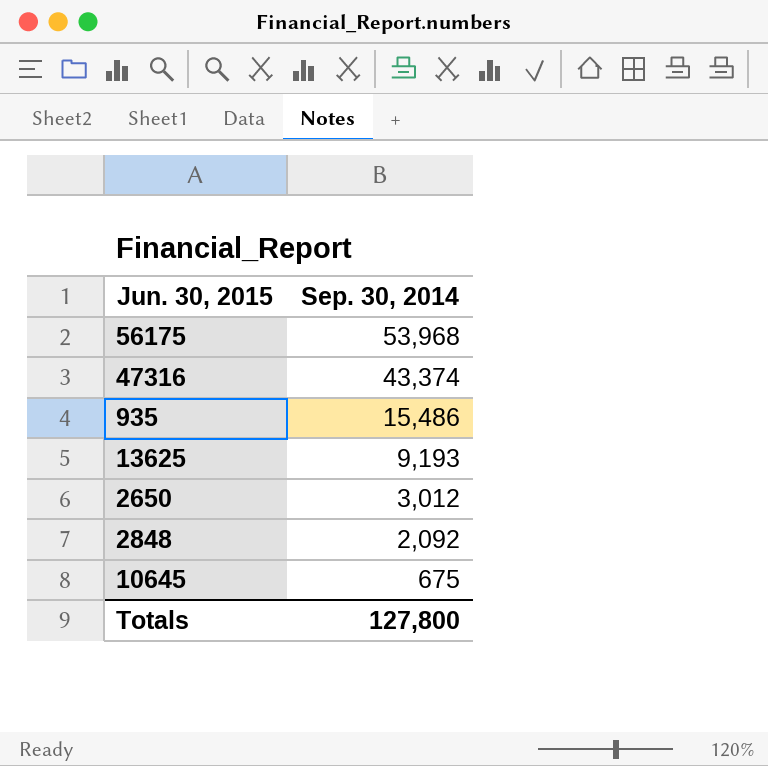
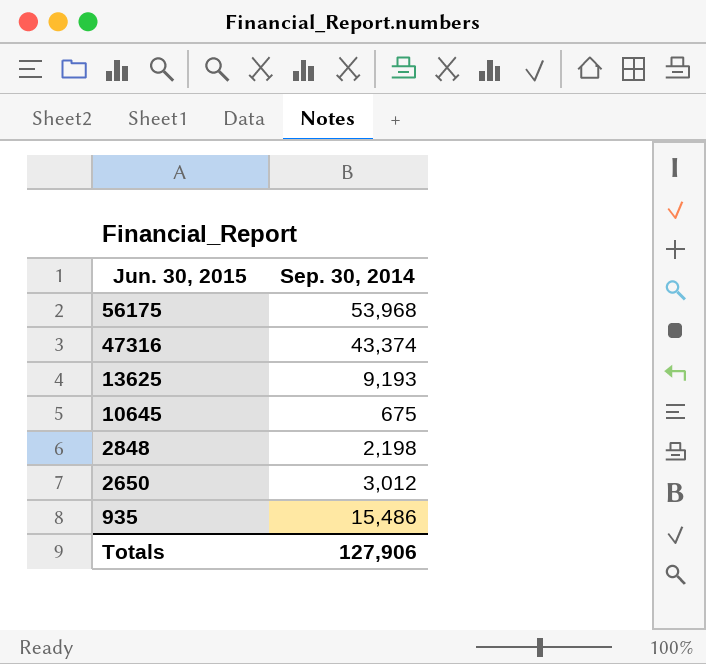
row order: Sep. 30, 2014 descending -> Jun. 30, 2015 descending
2848 | Sep. 30, 2014: 2,092 -> 2,198
Totals | Sep. 30, 2014: 127,800 -> 127,906

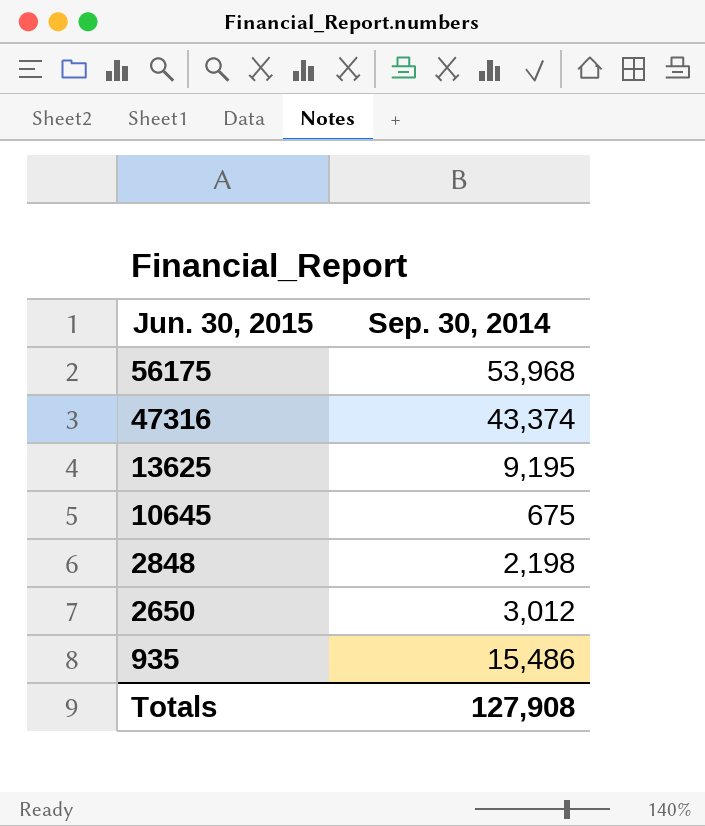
13625 | Sep. 30, 2014: 9,193 -> 9,195
Totals | Sep. 30, 2014: 127,906 -> 127,908

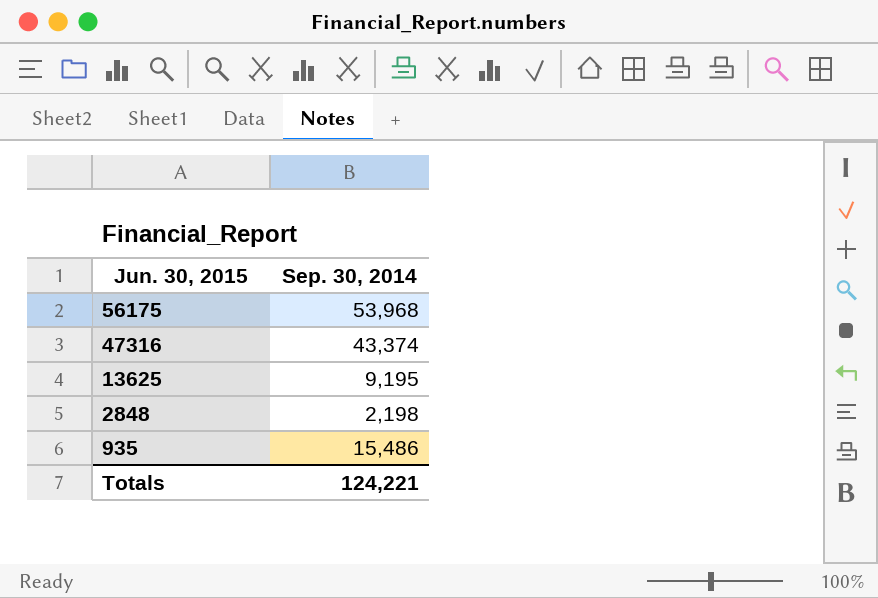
row 10645: 675 -> none
row 2650: 3,012 -> none
Totals | Sep. 30, 2014: 127,908 -> 124,221

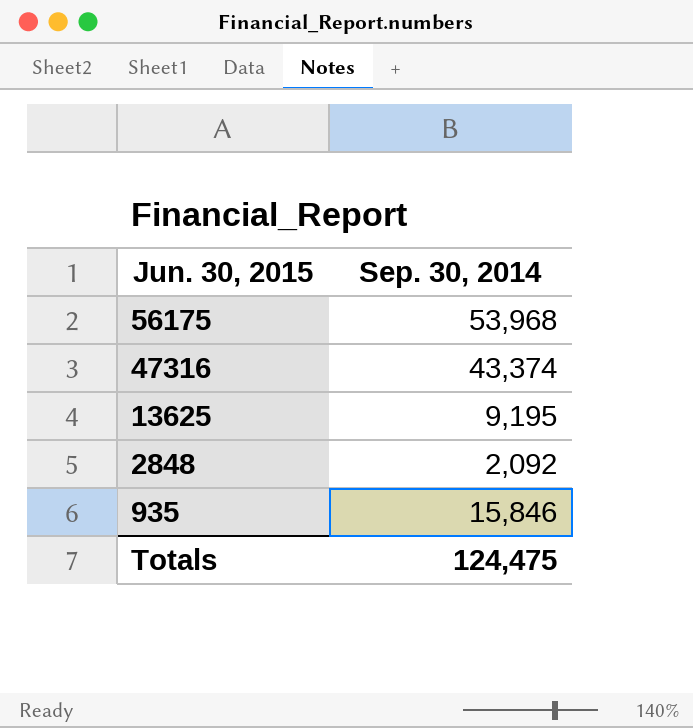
2848 | Sep. 30, 2014: 2,198 -> 2,092
935 | Sep. 30, 2014: 15,486 -> 15,846
Totals | Sep. 30, 2014: 124,221 -> 124,475

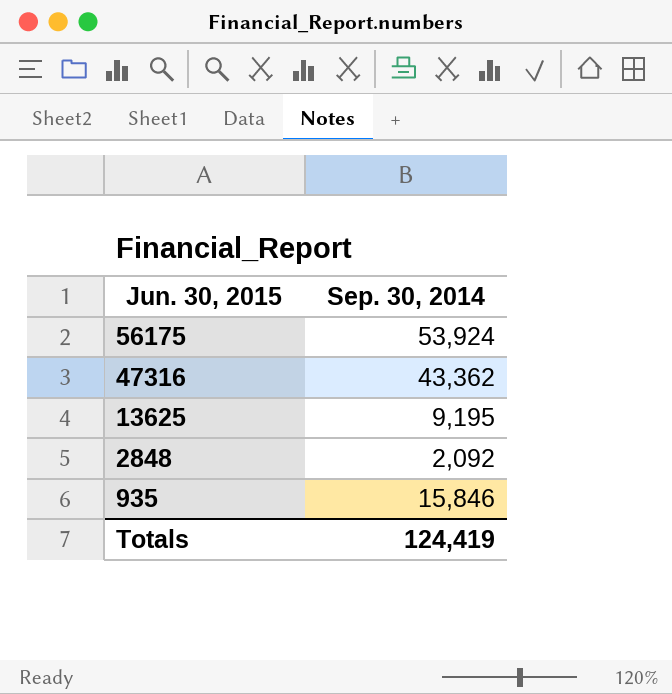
56175 | Sep. 30, 2014: 53,968 -> 53,924
47316 | Sep. 30, 2014: 43,374 -> 43,362
Totals | Sep. 30, 2014: 124,475 -> 124,419

